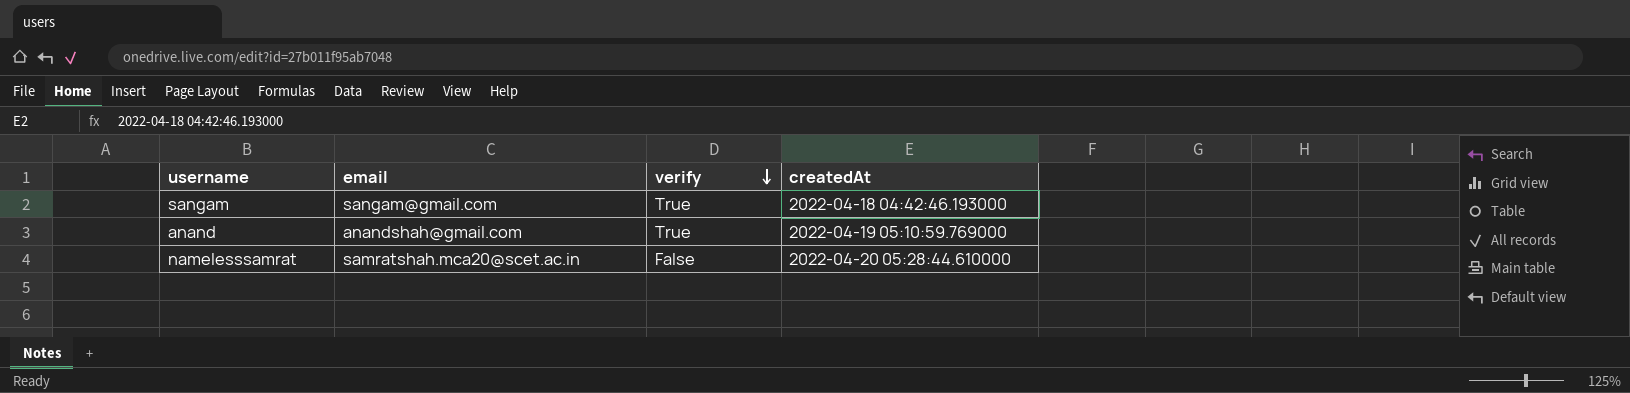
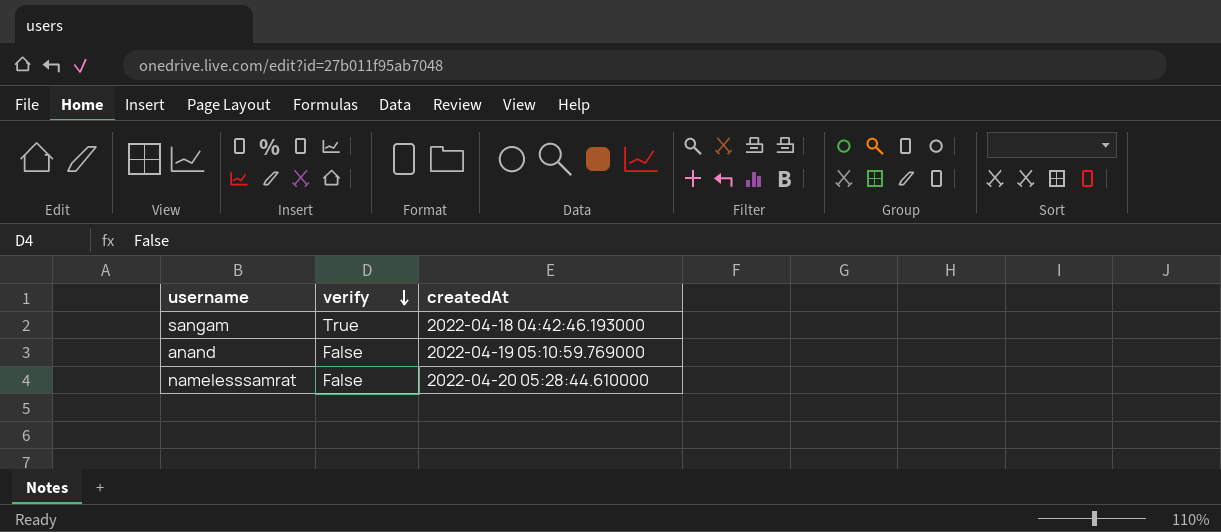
column email | position: 2 -> none
anand | verify: True -> False

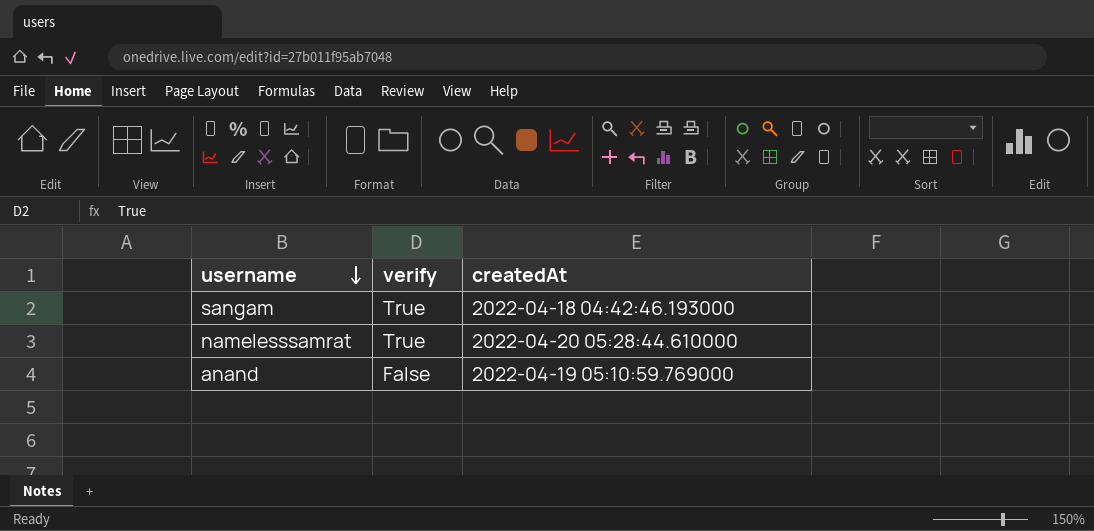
row order: verify descending -> username descending
namelesssamrat | verify: False -> True

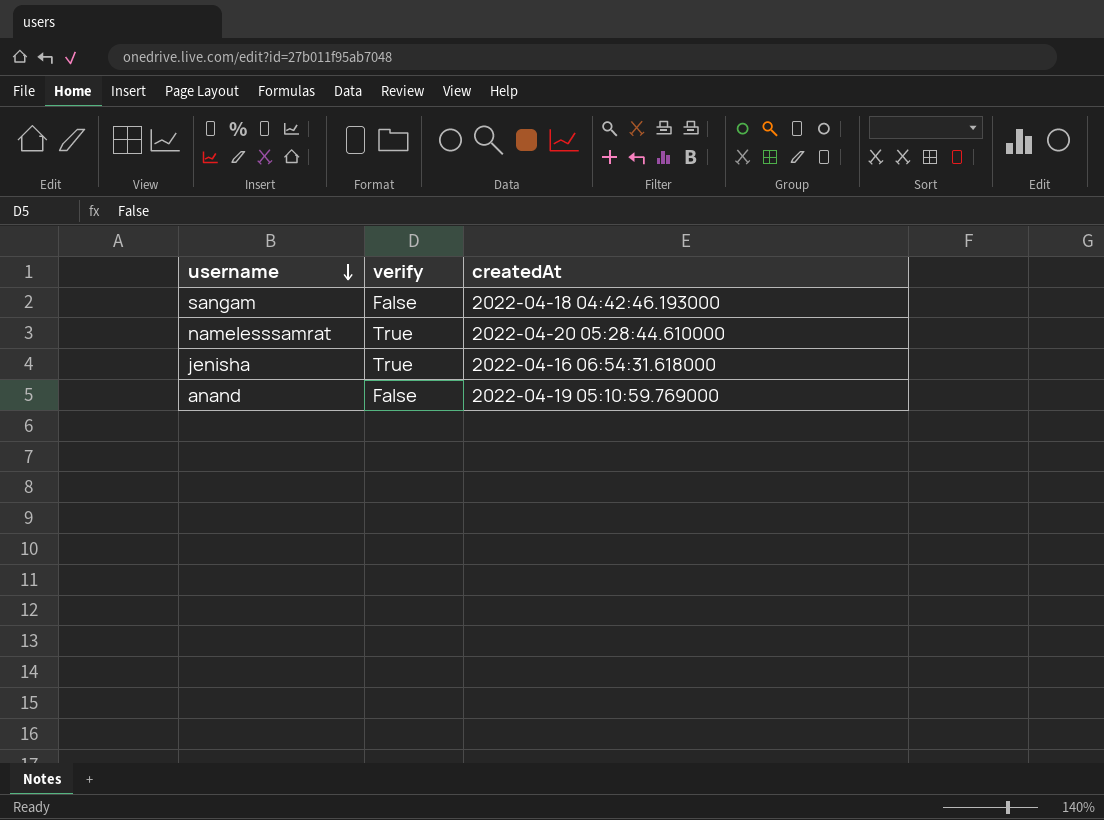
sangam | verify: True -> False
row jenisha: none -> True | 2022-04-16 06:54:31.618000

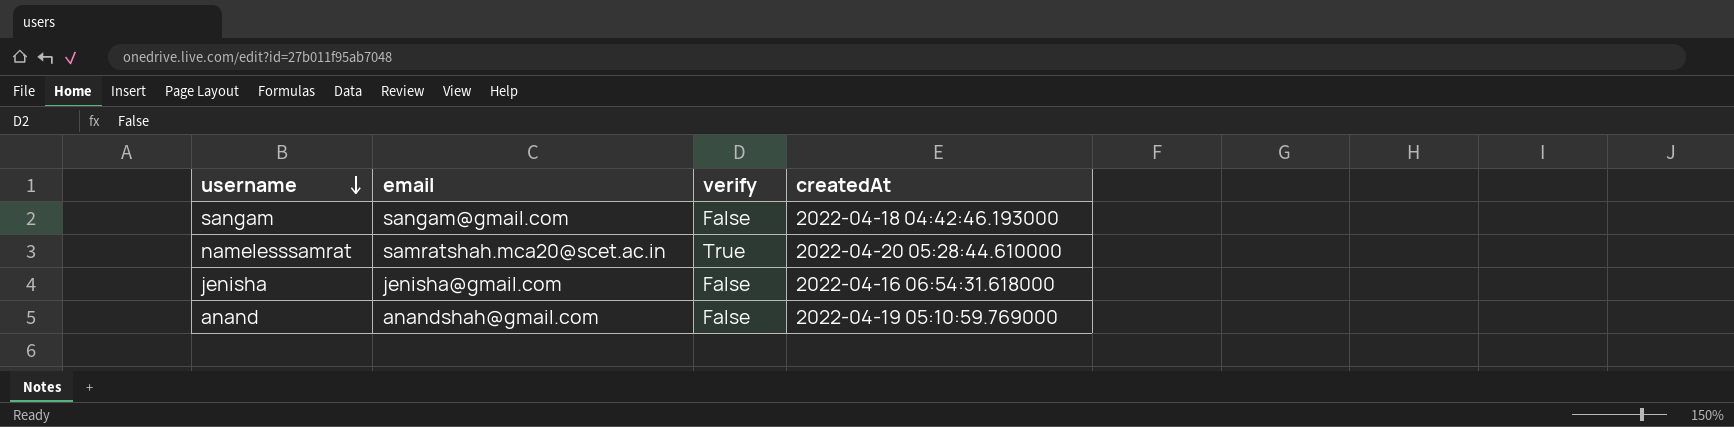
column email | position: none -> 2
jenisha | verify: True -> False

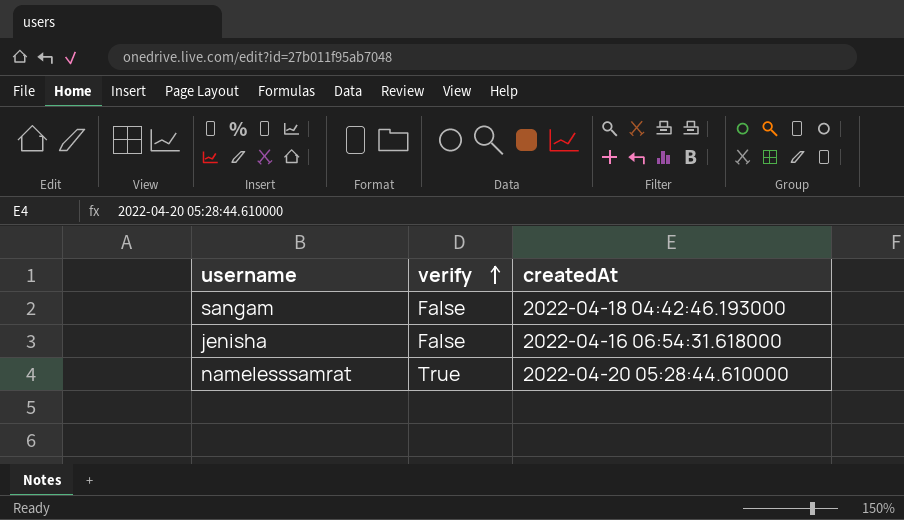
row order: username descending -> verify ascending
column email | position: 2 -> none
row anand: anandshah@gmail.com | False | 2022-04-19 05:10:59.769000 -> none

